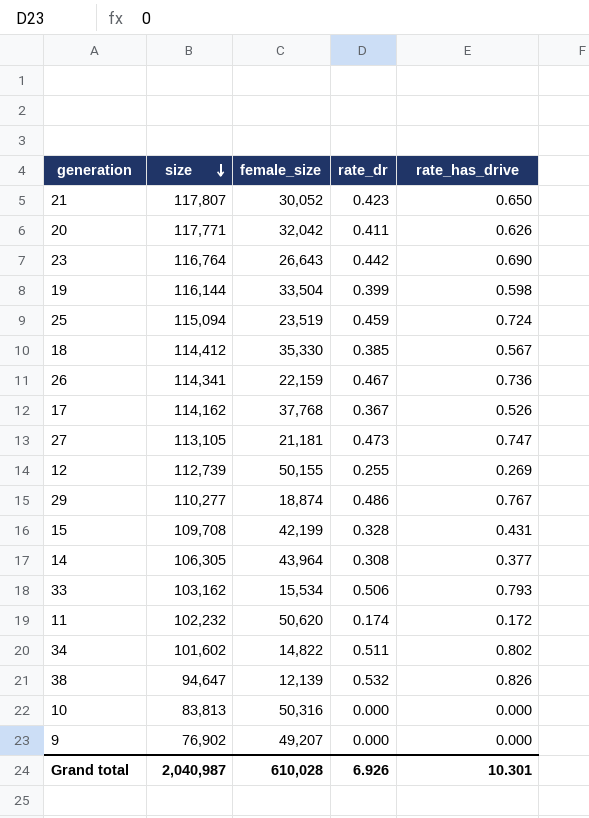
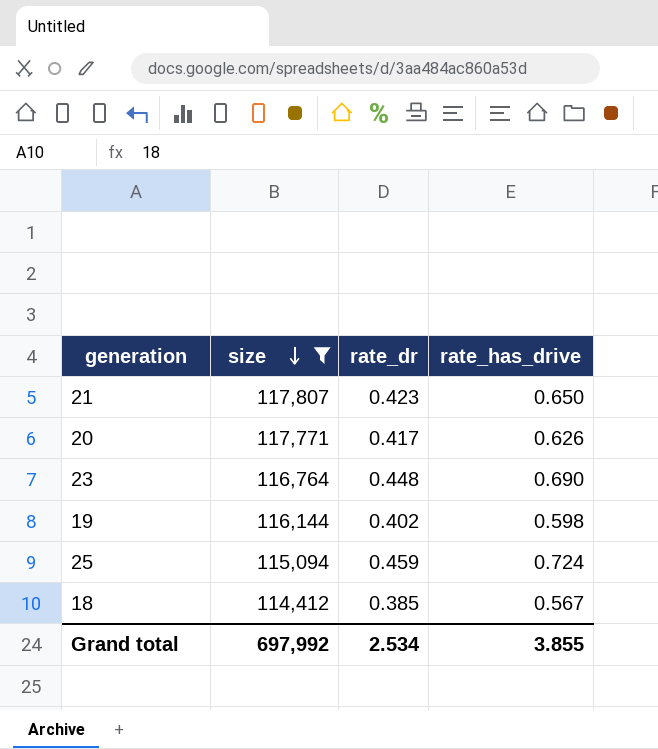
filter: none -> size >= 114,412
column female_size | position: 3 -> none
20 | rate_dr: 0.411 -> 0.417
23 | rate_dr: 0.442 -> 0.448
19 | rate_dr: 0.399 -> 0.402
Grand total | size: 2,040,987 -> 697,992
Grand total | rate_dr: 6.926 -> 2.534
Grand total | rate_has_drive: 10.301 -> 3.855

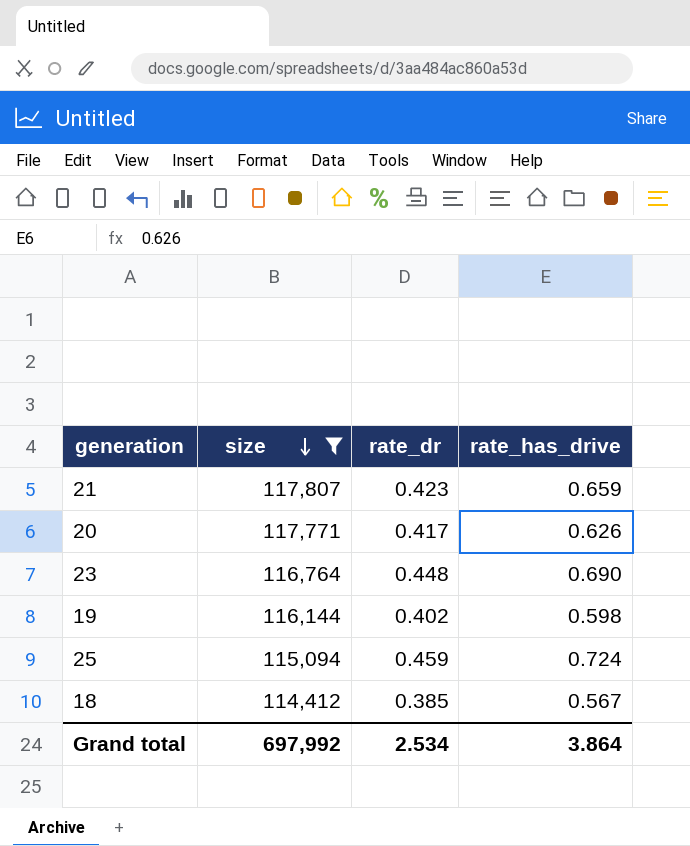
21 | rate_has_drive: 0.650 -> 0.659
Grand total | rate_has_drive: 3.855 -> 3.864

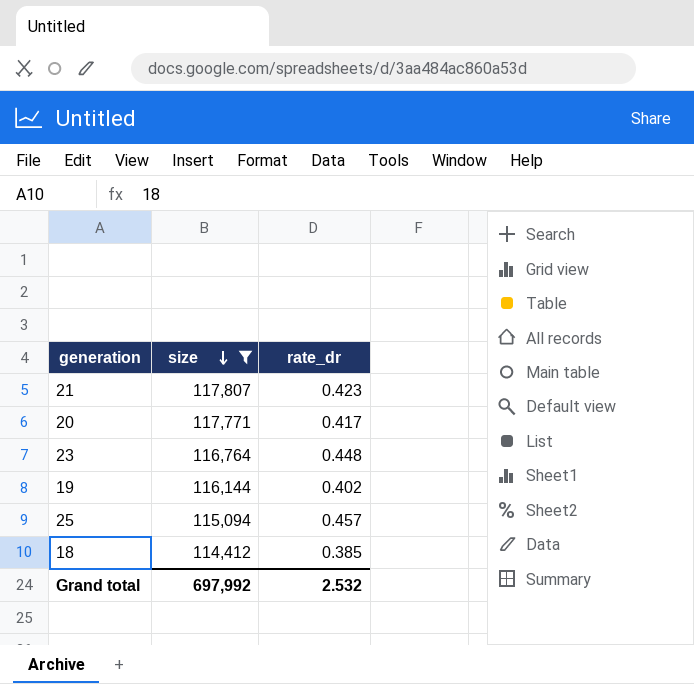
column rate_has_drive | position: 4 -> none
25 | rate_dr: 0.459 -> 0.457
Grand total | rate_dr: 2.534 -> 2.532

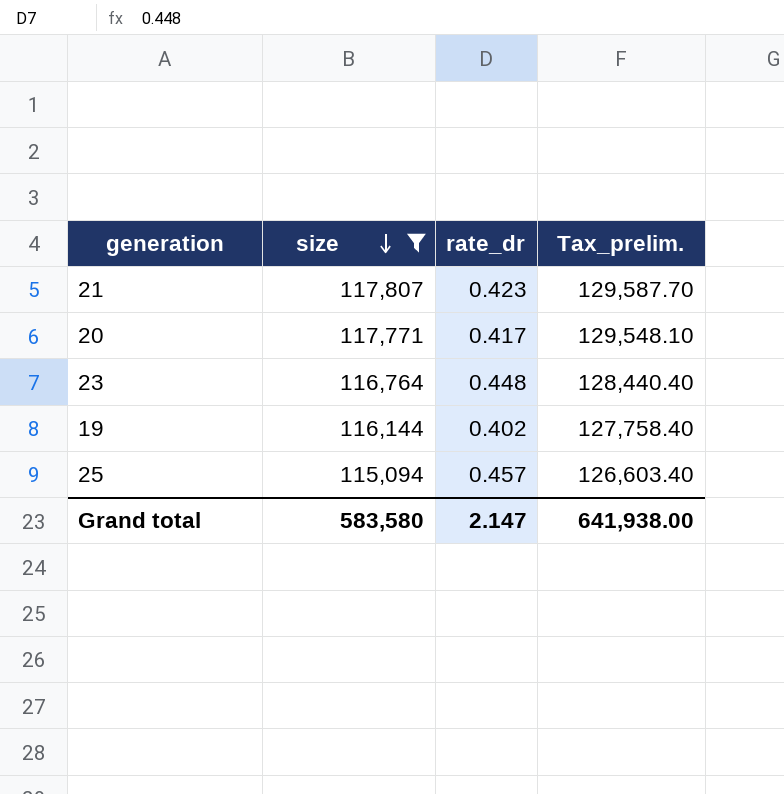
column Tax_prelim. | formula: none -> [size] * 1.1
row 18: 114,412 | 0.385 -> none
Grand total | size: 697,992 -> 583,580
Grand total | rate_dr: 2.532 -> 2.147

